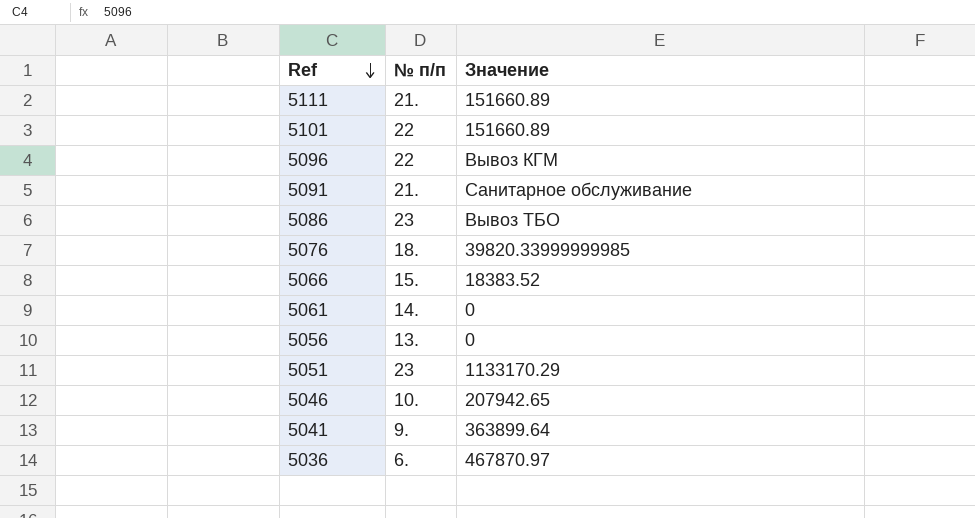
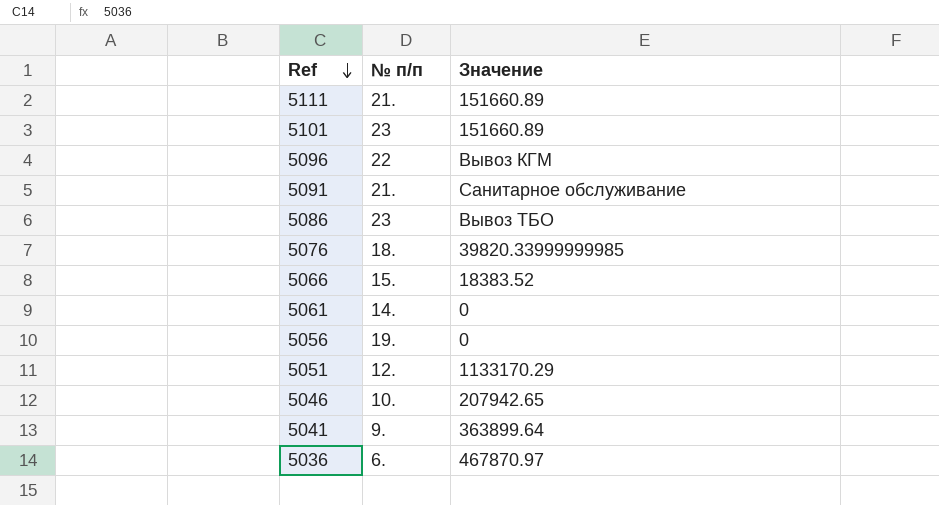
5101 | № п/п: 22 -> 23
5056 | № п/п: 13. -> 19.
5051 | № п/п: 23 -> 12.

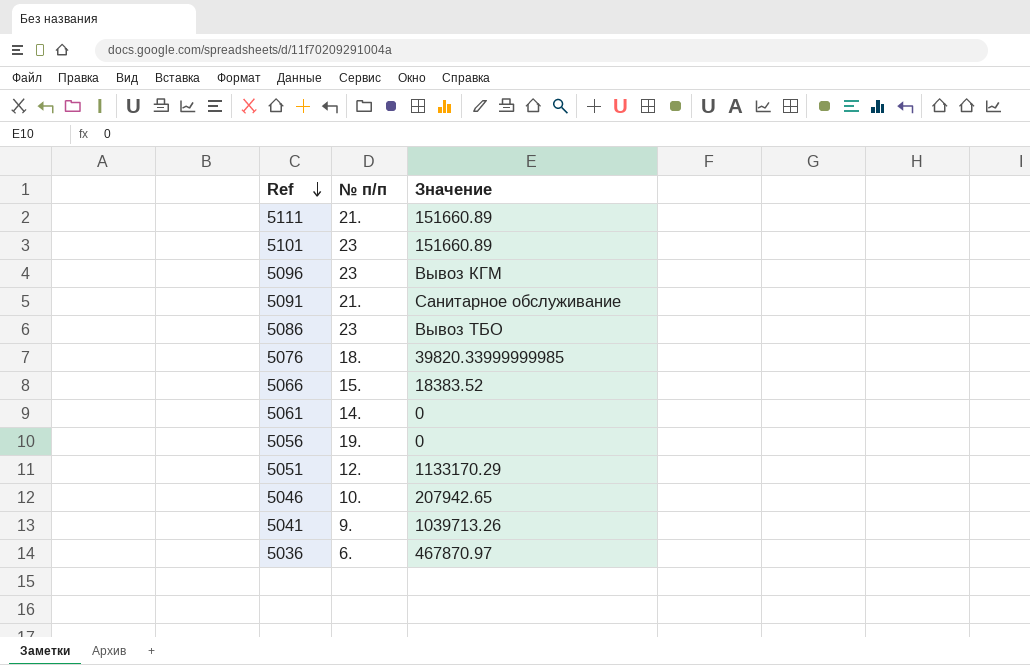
5096 | № п/п: 22 -> 23
5041 | Значение: 363899.64 -> 1039713.26

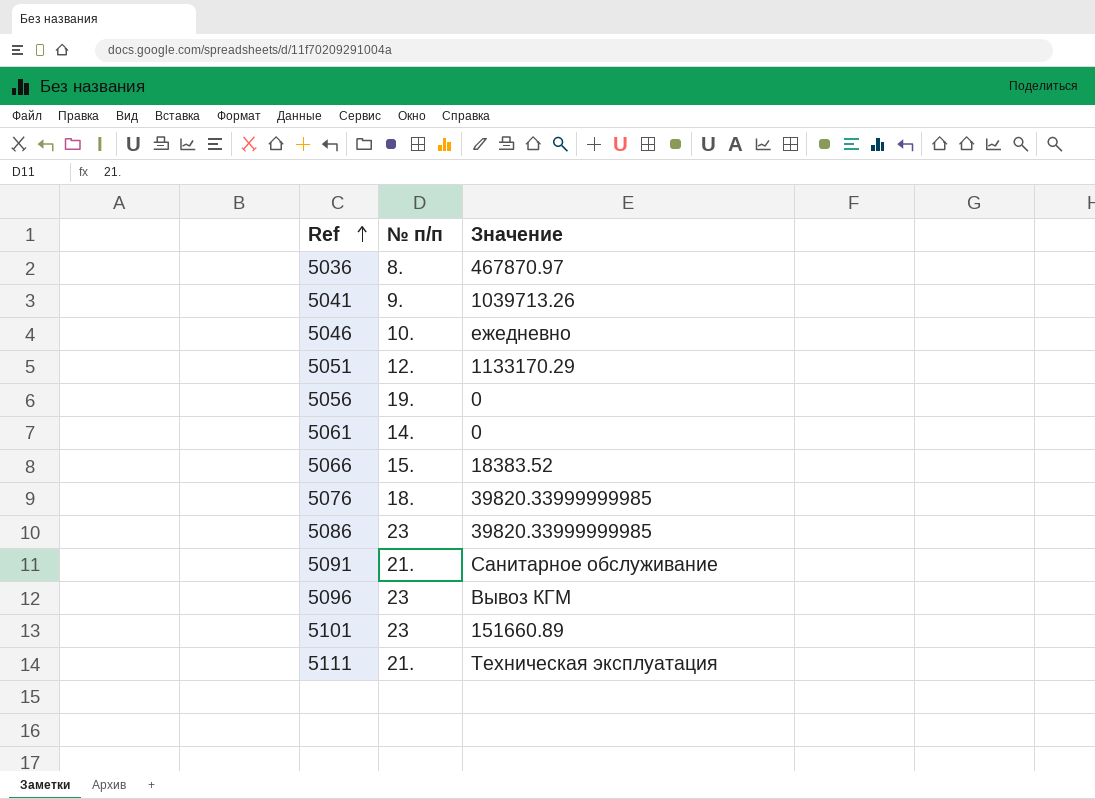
row order: Ref descending -> Ref ascending
5036 | № п/п: 6. -> 8.
5046 | Значение: 207942.65 -> ежедневно
5086 | Значение: Вывоз ТБО -> 39820.33999999985
5111 | Значение: 151660.89 -> Техническая эксплуатация

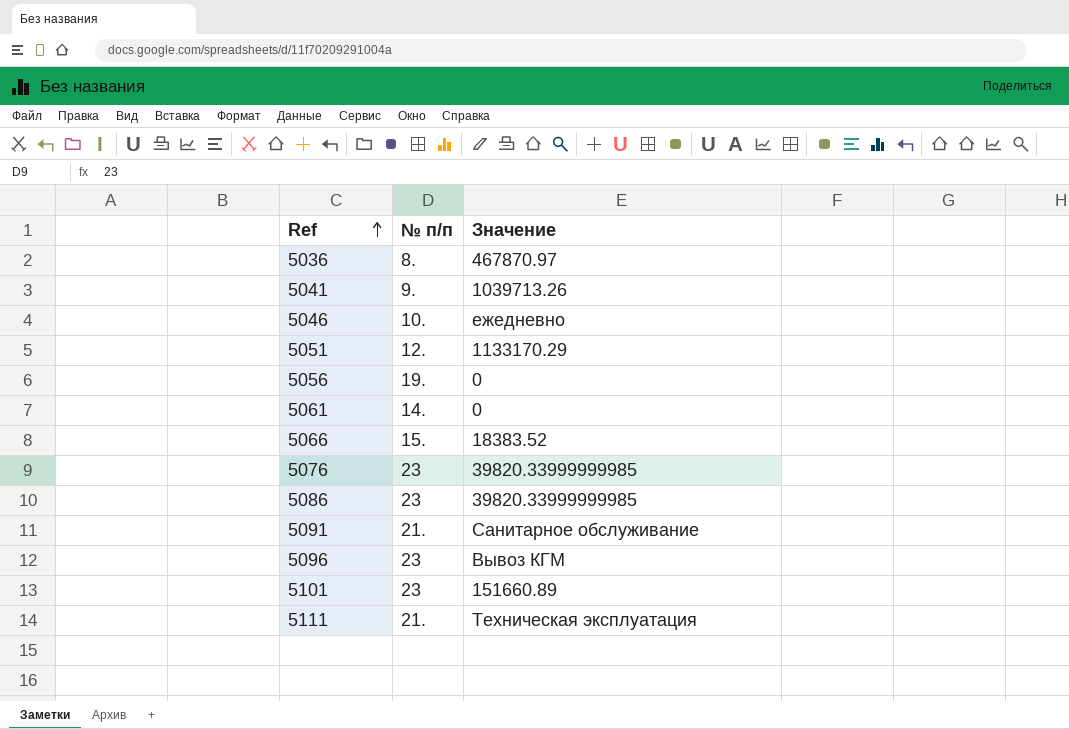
5076 | № п/п: 18. -> 23

